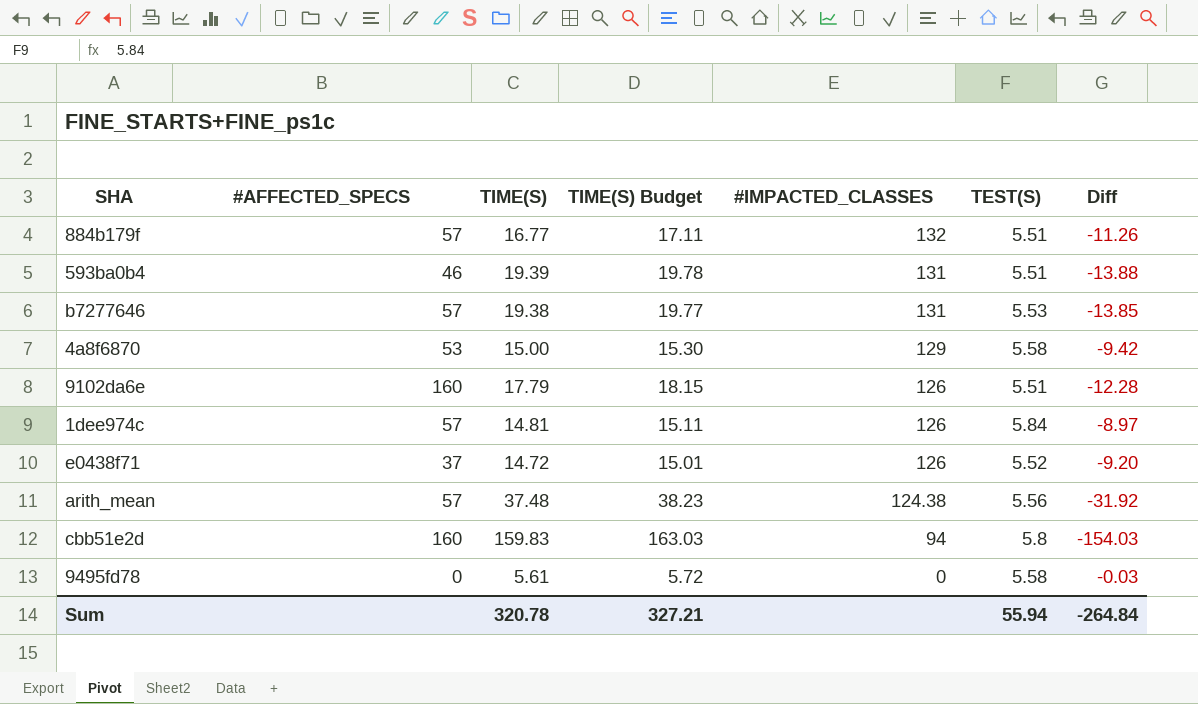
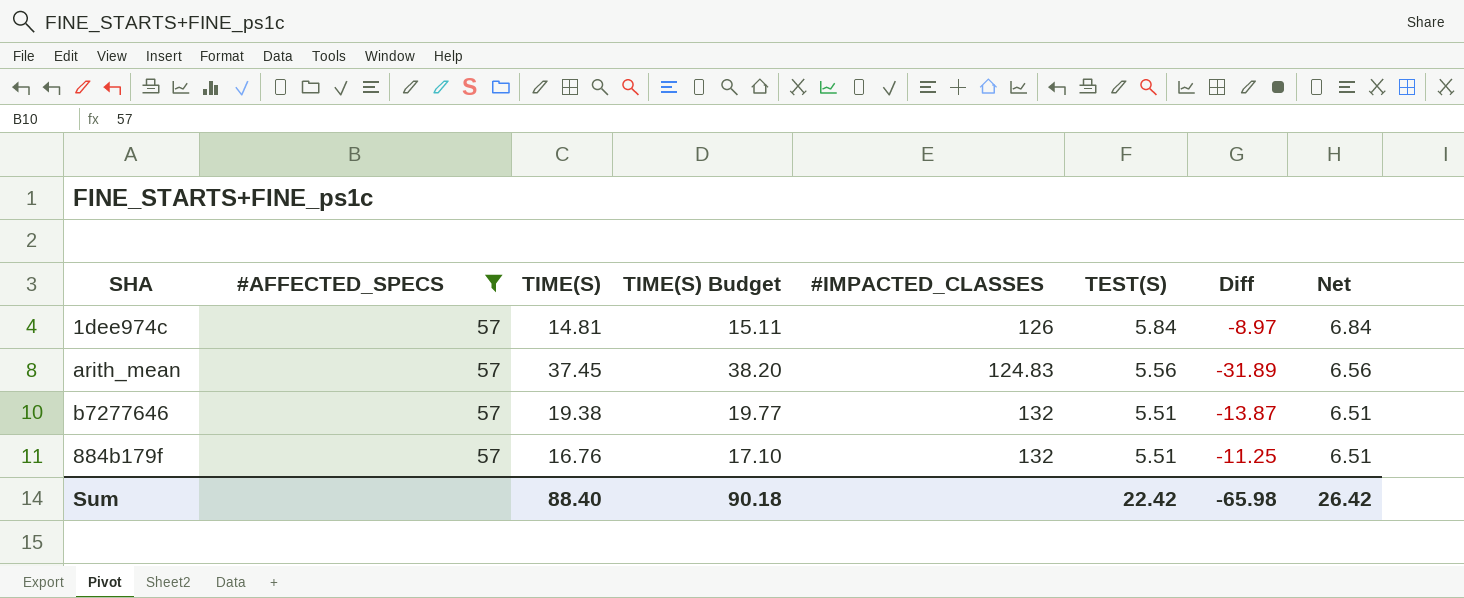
filter: none -> #AFFECTED_SPECS = 57
row order: #IMPACTED_CLASSES descending -> TEST(S) descending
column Net | formula: none -> [TEST(S)] + 1
arith_mean | TIME(S): 37.48 -> 37.45
arith_mean | TIME(S) Budget: 38.23 -> 38.20
arith_mean | #IMPACTED_CLASSES: 124.38 -> 124.83
arith_mean | Diff: -31.92 -> -31.89
b7277646 | #IMPACTED_CLASSES: 131 -> 132
b7277646 | TEST(S): 5.53 -> 5.51
b7277646 | Diff: -13.85 -> -13.87
884b179f | TIME(S): 16.77 -> 16.76
884b179f | TIME(S) Budget: 17.11 -> 17.10
884b179f | Diff: -11.26 -> -11.25
Sum | TIME(S): 320.78 -> 88.40
Sum | TIME(S) Budget: 327.21 -> 90.18
Sum | TEST(S): 55.94 -> 22.42
Sum | Diff: -264.84 -> -65.98

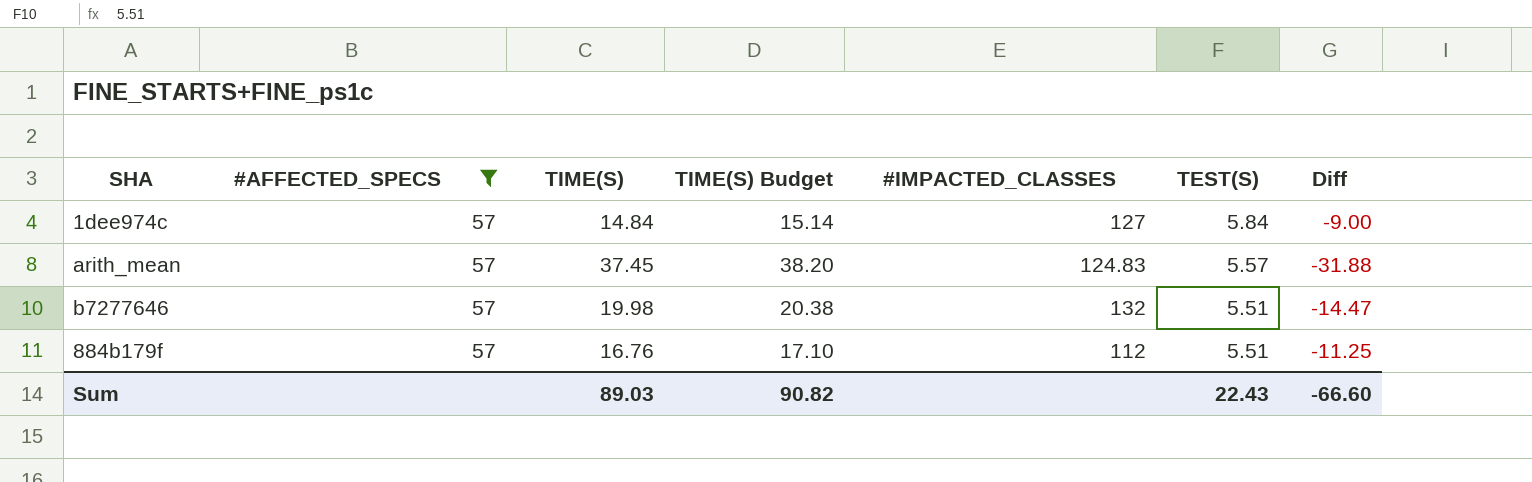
column Net | formula: [TEST(S)] + 1 -> none
1dee974c | TIME(S): 14.81 -> 14.84
1dee974c | TIME(S) Budget: 15.11 -> 15.14
1dee974c | #IMPACTED_CLASSES: 126 -> 127
1dee974c | Diff: -8.97 -> -9.00
arith_mean | TEST(S): 5.56 -> 5.57
arith_mean | Diff: -31.89 -> -31.88
b7277646 | TIME(S): 19.38 -> 19.98
b7277646 | TIME(S) Budget: 19.77 -> 20.38
b7277646 | Diff: -13.87 -> -14.47
884b179f | #IMPACTED_CLASSES: 132 -> 112
Sum | TIME(S): 88.40 -> 89.03
Sum | TIME(S) Budget: 90.18 -> 90.82
Sum | TEST(S): 22.42 -> 22.43
Sum | Diff: -65.98 -> -66.60

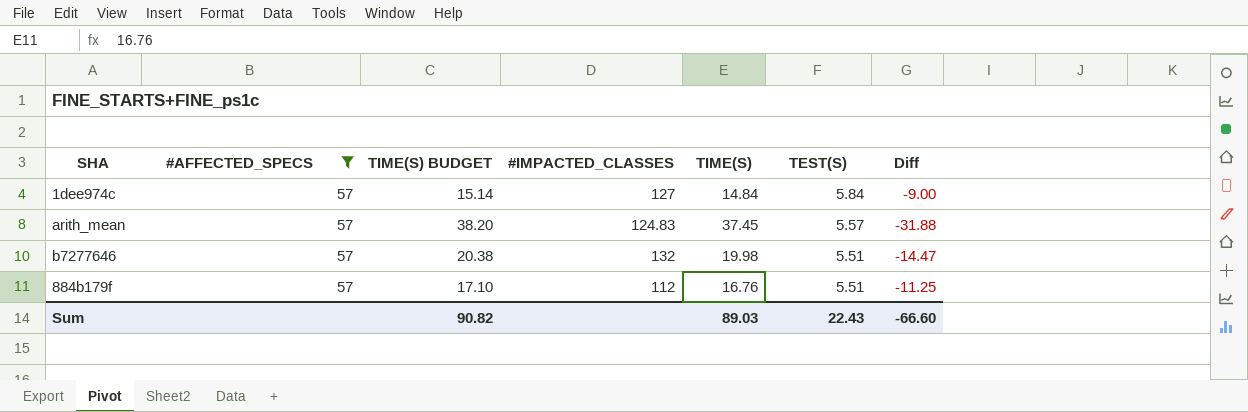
column name: TIME(S) Budget -> TIME(S) BUDGET
column TIME(S) | position: 3 -> 5

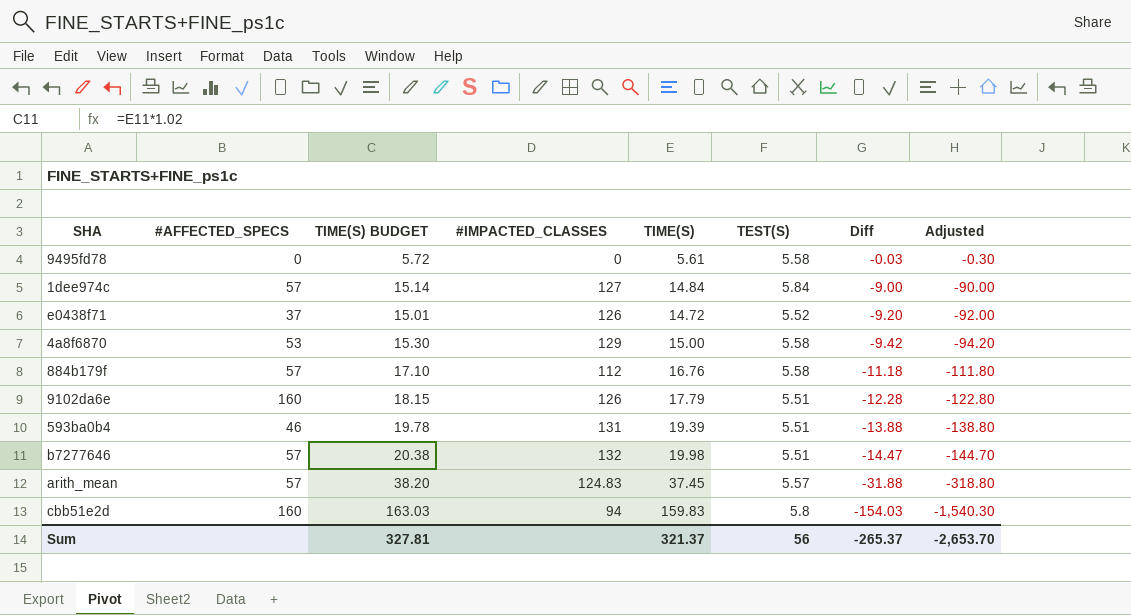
filter: #AFFECTED_SPECS = 57 -> none
row order: TEST(S) descending -> Diff descending
column Adjusted | formula: none -> [Diff] * 10
884b179f | TEST(S): 5.51 -> 5.58
884b179f | Diff: -11.25 -> -11.18
Sum | TIME(S) BUDGET: 90.82 -> 327.81
Sum | TIME(S): 89.03 -> 321.37
Sum | TEST(S): 22.43 -> 56
Sum | Diff: -66.60 -> -265.37

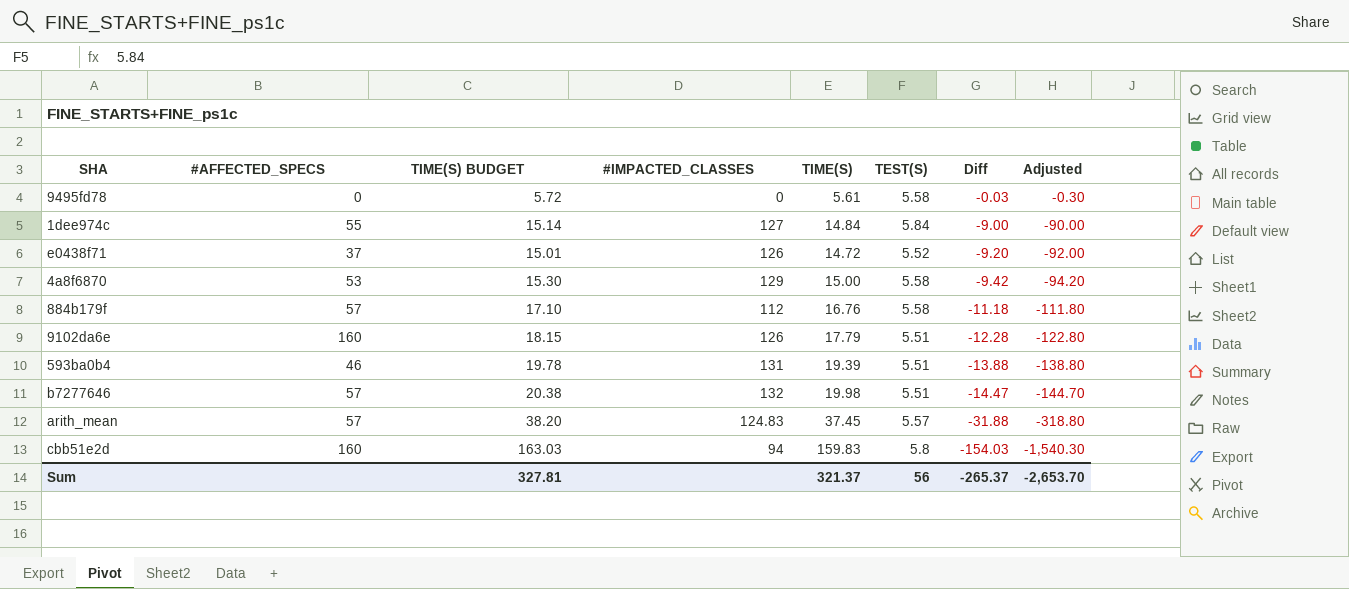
1dee974c | #AFFECTED_SPECS: 57 -> 55

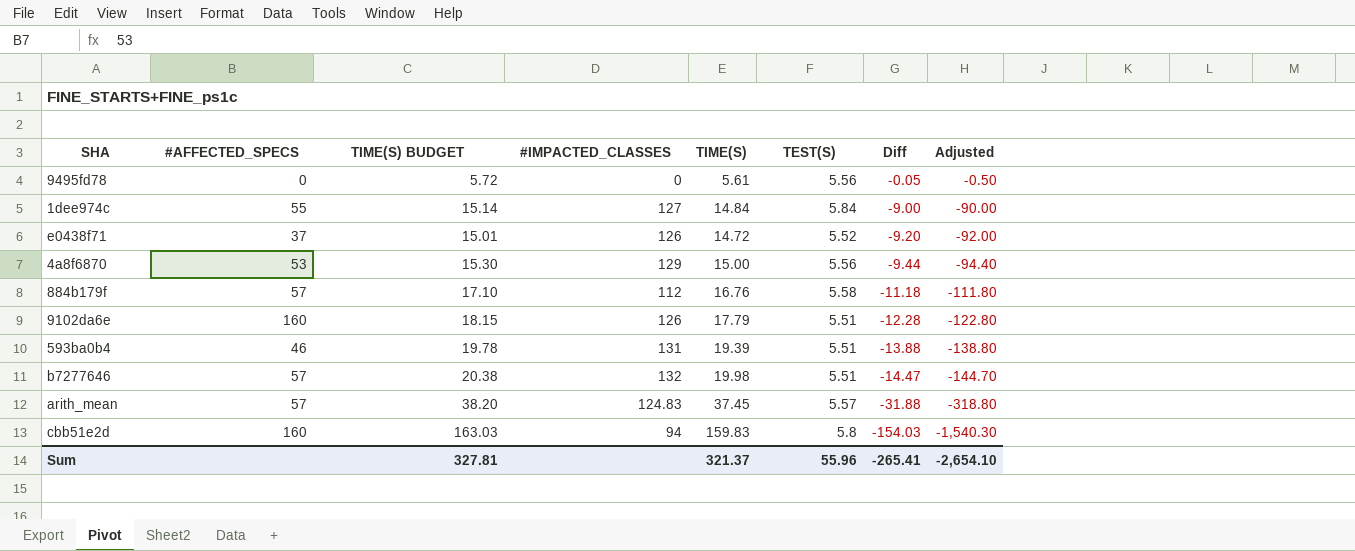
9495fd78 | TEST(S): 5.58 -> 5.56
9495fd78 | Diff: -0.03 -> -0.05
9495fd78 | Adjusted: -0.30 -> -0.50
4a8f6870 | TEST(S): 5.58 -> 5.56
4a8f6870 | Diff: -9.42 -> -9.44
4a8f6870 | Adjusted: -94.20 -> -94.40
Sum | TEST(S): 56 -> 55.96
Sum | Diff: -265.37 -> -265.41
Sum | Adjusted: -2,653.70 -> -2,654.10

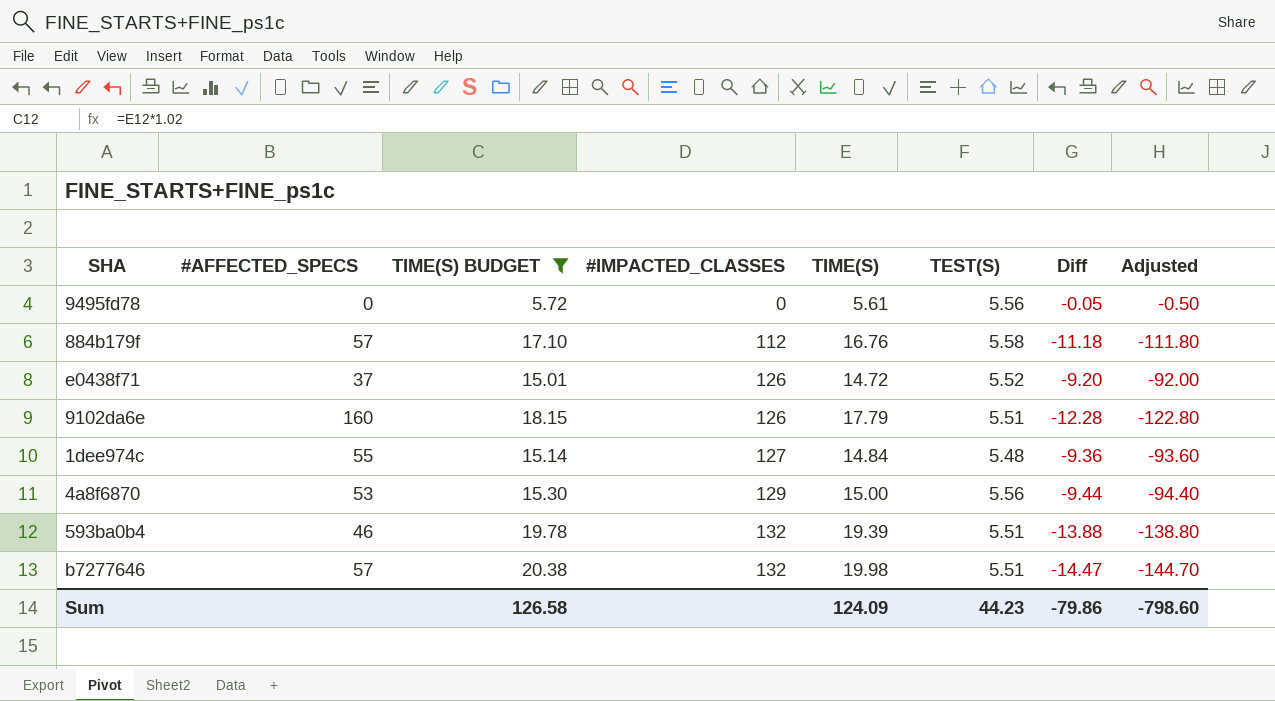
filter: none -> TIME(S) BUDGET <= 20.38
row order: Diff descending -> #IMPACTED_CLASSES ascending
1dee974c | TEST(S): 5.84 -> 5.48
1dee974c | Diff: -9.00 -> -9.36
1dee974c | Adjusted: -90.00 -> -93.60
593ba0b4 | #IMPACTED_CLASSES: 131 -> 132
Sum | TIME(S) BUDGET: 327.81 -> 126.58
Sum | TIME(S): 321.37 -> 124.09
Sum | TEST(S): 55.96 -> 44.23
Sum | Diff: -265.41 -> -79.86
Sum | Adjusted: -2,654.10 -> -798.60

